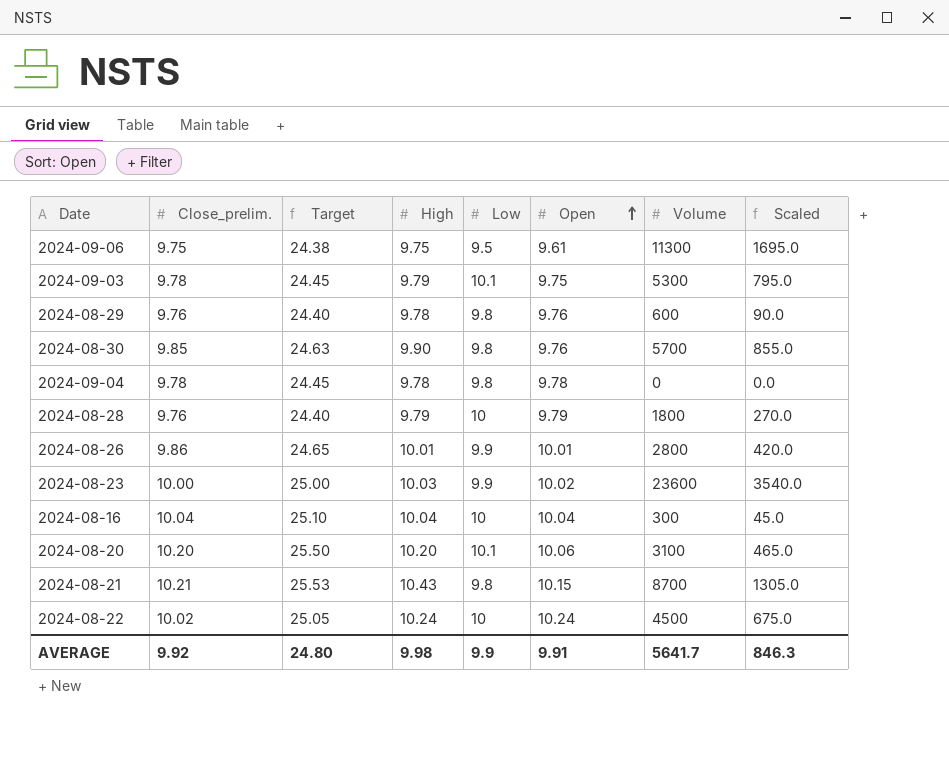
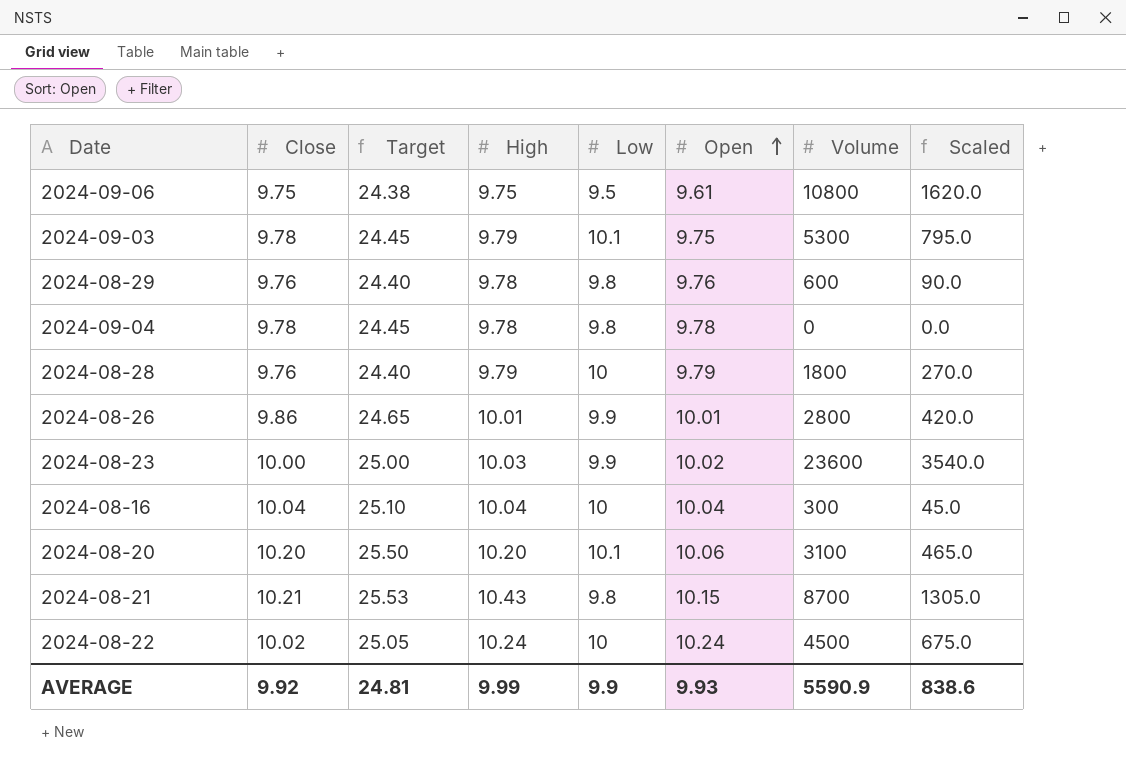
column name: Close_prelim. -> Close
row 2024-08-30: 9.85 | 24.63 | 9.90 | 9.8 | 9.76 | 5700 | 855.0 -> none
2024-09-06 | Volume: 11300 -> 10800
2024-09-06 | Scaled: 1695.0 -> 1620.0
AVERAGE | Target: 24.80 -> 24.81
AVERAGE | High: 9.98 -> 9.99
AVERAGE | Open: 9.91 -> 9.93
AVERAGE | Volume: 5641.7 -> 5590.9
AVERAGE | Scaled: 846.3 -> 838.6

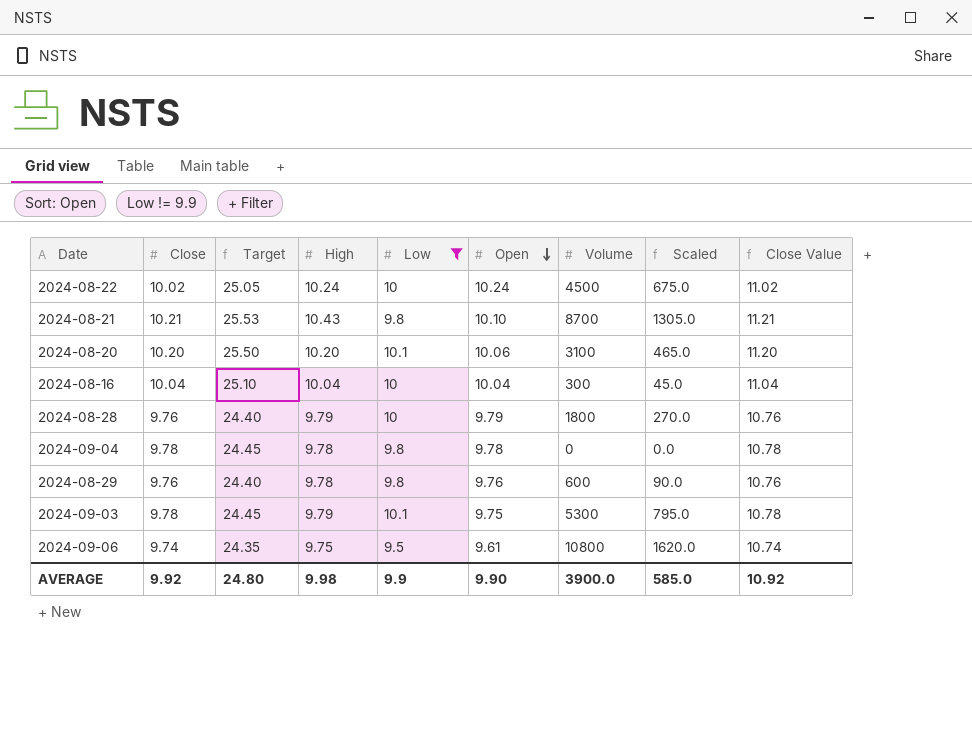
filter: none -> Low != 9.9
row order: Open ascending -> Open descending
column Close Value | formula: none -> [Close] + 1
2024-08-21 | Open: 10.15 -> 10.10
2024-09-06 | Close: 9.75 -> 9.74
2024-09-06 | Target: 24.38 -> 24.35
AVERAGE | Target: 24.81 -> 24.80
AVERAGE | High: 9.99 -> 9.98
AVERAGE | Open: 9.93 -> 9.90
AVERAGE | Volume: 5590.9 -> 3900.0
AVERAGE | Scaled: 838.6 -> 585.0

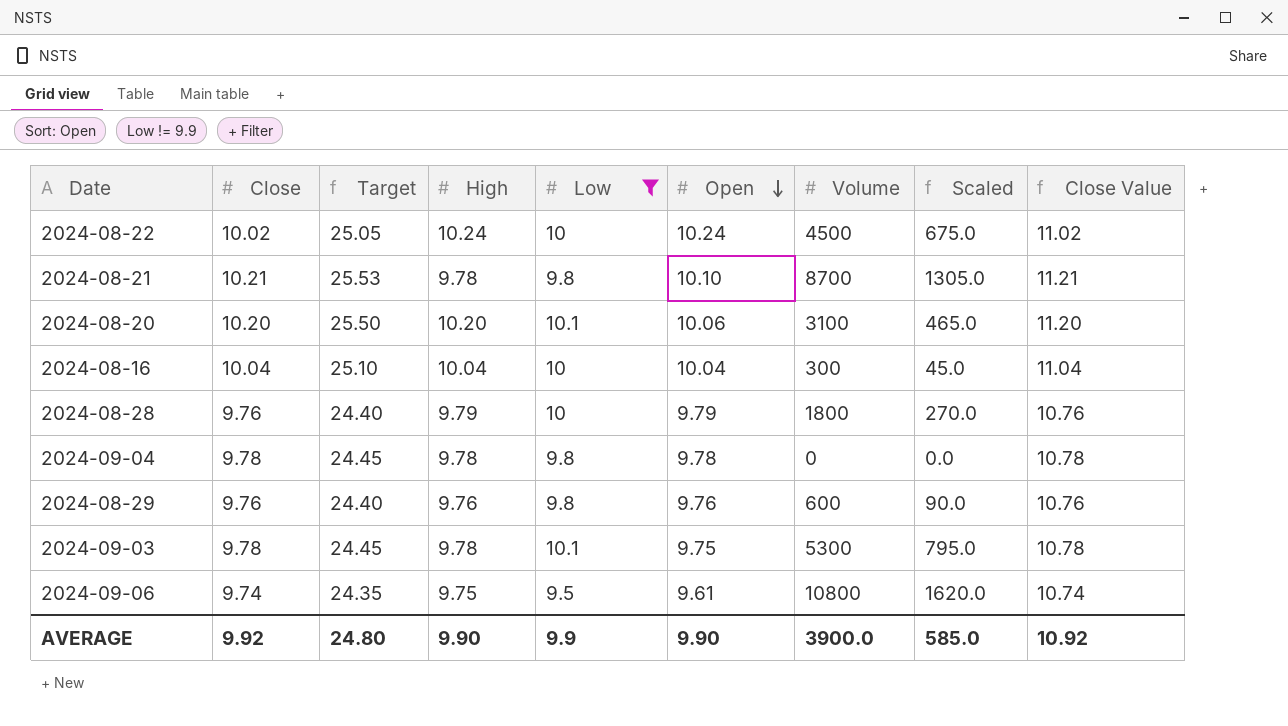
2024-08-21 | High: 10.43 -> 9.78
2024-08-29 | High: 9.78 -> 9.76
2024-09-03 | High: 9.79 -> 9.78
AVERAGE | High: 9.98 -> 9.90

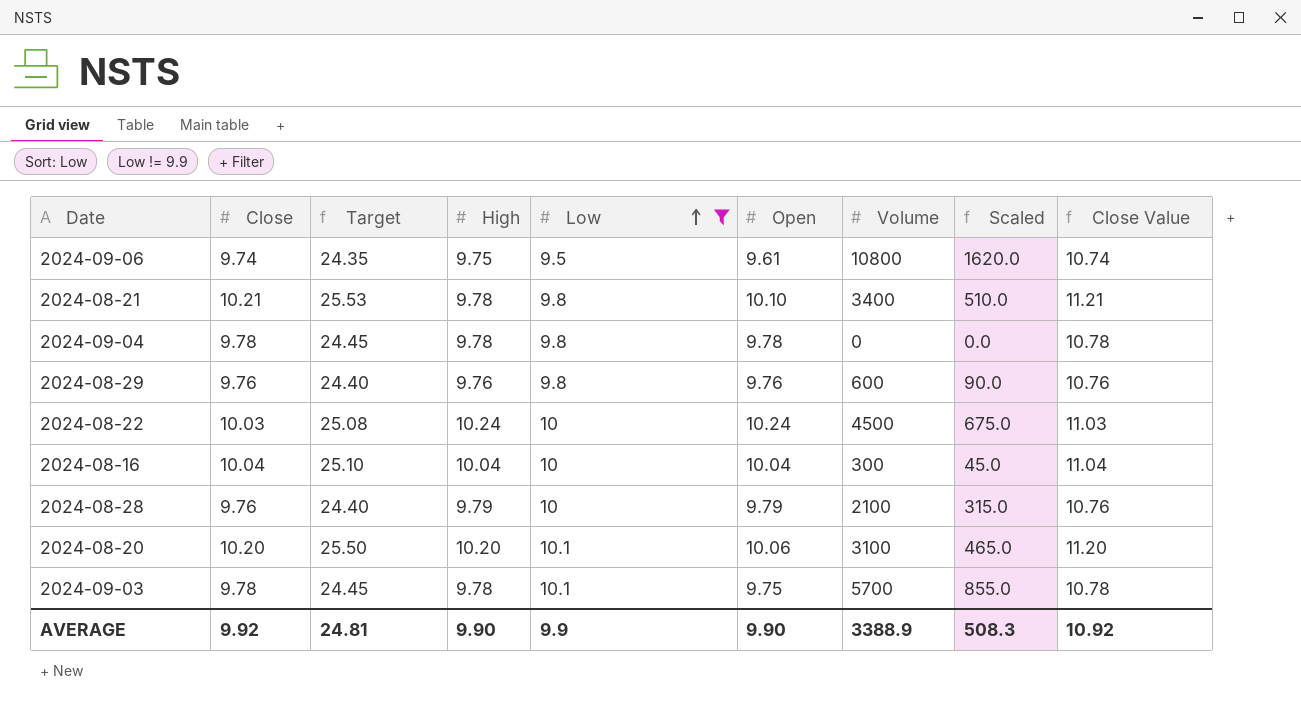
row order: Open descending -> Low ascending
2024-08-21 | Volume: 8700 -> 3400
2024-08-21 | Scaled: 1305.0 -> 510.0
2024-08-22 | Close: 10.02 -> 10.03
2024-08-22 | Target: 25.05 -> 25.08
2024-08-22 | Close Value: 11.02 -> 11.03
2024-08-28 | Volume: 1800 -> 2100
2024-08-28 | Scaled: 270.0 -> 315.0
2024-09-03 | Volume: 5300 -> 5700
2024-09-03 | Scaled: 795.0 -> 855.0
AVERAGE | Target: 24.80 -> 24.81
AVERAGE | Volume: 3900.0 -> 3388.9
AVERAGE | Scaled: 585.0 -> 508.3

